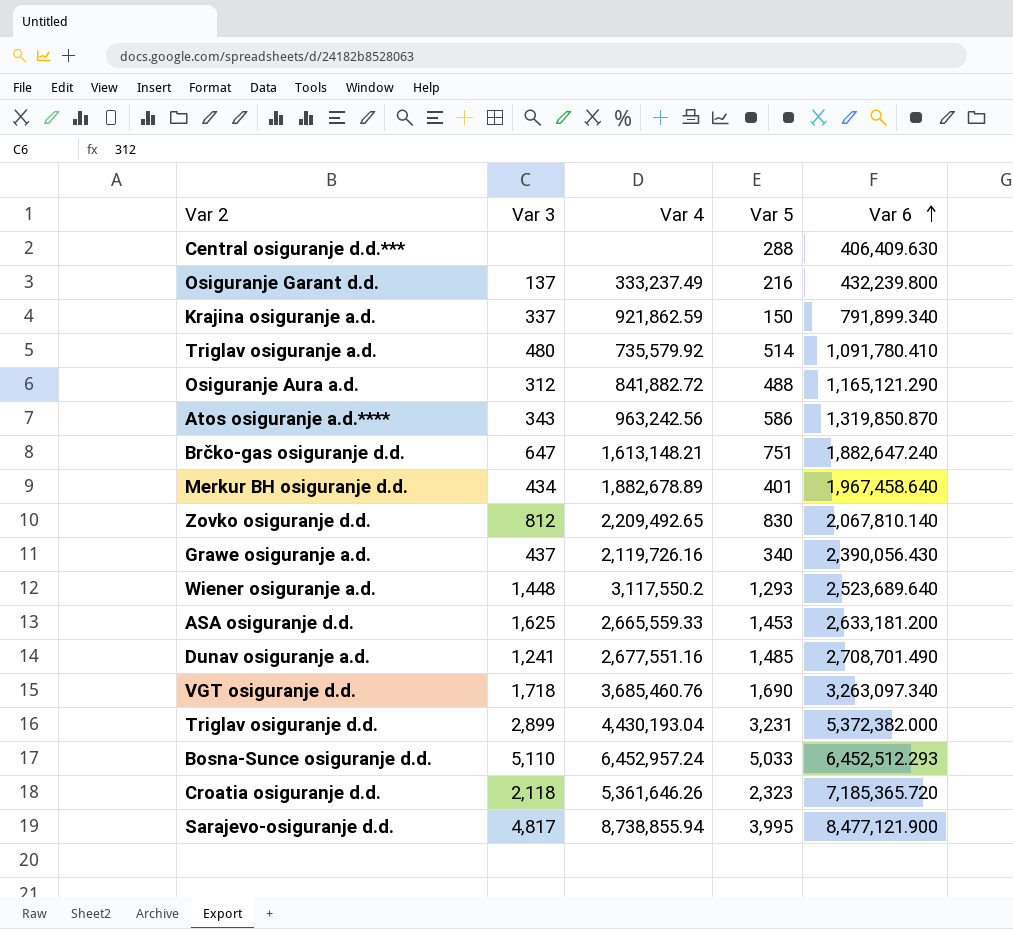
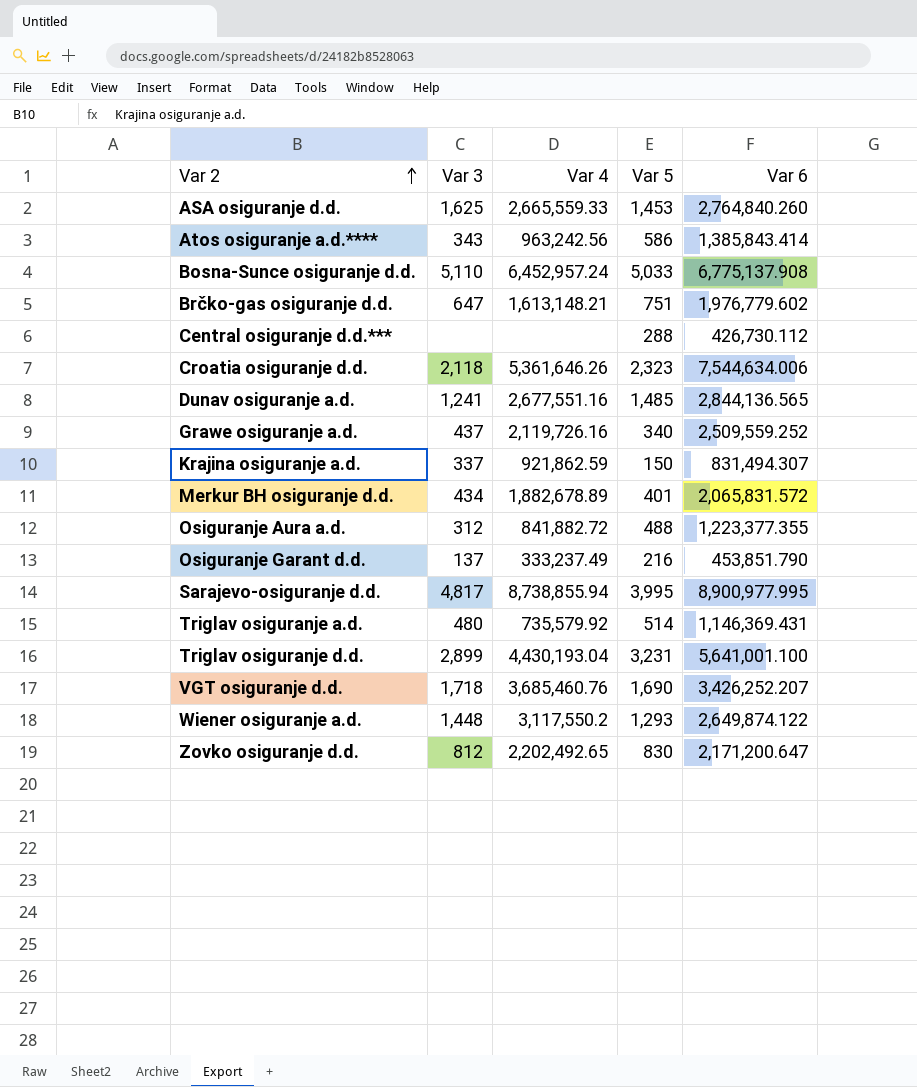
row order: Var 6 ascending -> Var 2 ascending
ASA osiguranje d.d. | Var 6: 2,633,181.200 -> 2,764,840.260
Atos osiguranje a.d.**** | Var 6: 1,319,850.870 -> 1,385,843.414
Bosna-Sunce osiguranje d.d. | Var 6: 6,452,512.293 -> 6,775,137.908
Brčko-gas osiguranje d.d. | Var 6: 1,882,647.240 -> 1,976,779.602
Central osiguranje d.d.*** | Var 6: 406,409.630 -> 426,730.112
Croatia osiguranje d.d. | Var 6: 7,185,365.720 -> 7,544,634.006
Dunav osiguranje a.d. | Var 6: 2,708,701.490 -> 2,844,136.565
Grawe osiguranje a.d. | Var 6: 2,390,056.430 -> 2,509,559.252
Krajina osiguranje a.d. | Var 6: 791,899.340 -> 831,494.307
Merkur BH osiguranje d.d. | Var 6: 1,967,458.640 -> 2,065,831.572
Osiguranje Aura a.d. | Var 6: 1,165,121.290 -> 1,223,377.355
Osiguranje Garant d.d. | Var 6: 432,239.800 -> 453,851.790
Sarajevo-osiguranje d.d. | Var 6: 8,477,121.900 -> 8,900,977.995
Triglav osiguranje a.d. | Var 6: 1,091,780.410 -> 1,146,369.431
Triglav osiguranje d.d. | Var 6: 5,372,382.000 -> 5,641,001.100
VGT osiguranje d.d. | Var 6: 3,263,097.340 -> 3,426,252.207
Wiener osiguranje a.d. | Var 6: 2,523,689.640 -> 2,649,874.122
Zovko osiguranje d.d. | Var 4: 2,209,492.65 -> 2,202,492.65
Zovko osiguranje d.d. | Var 6: 2,067,810.140 -> 2,171,200.647

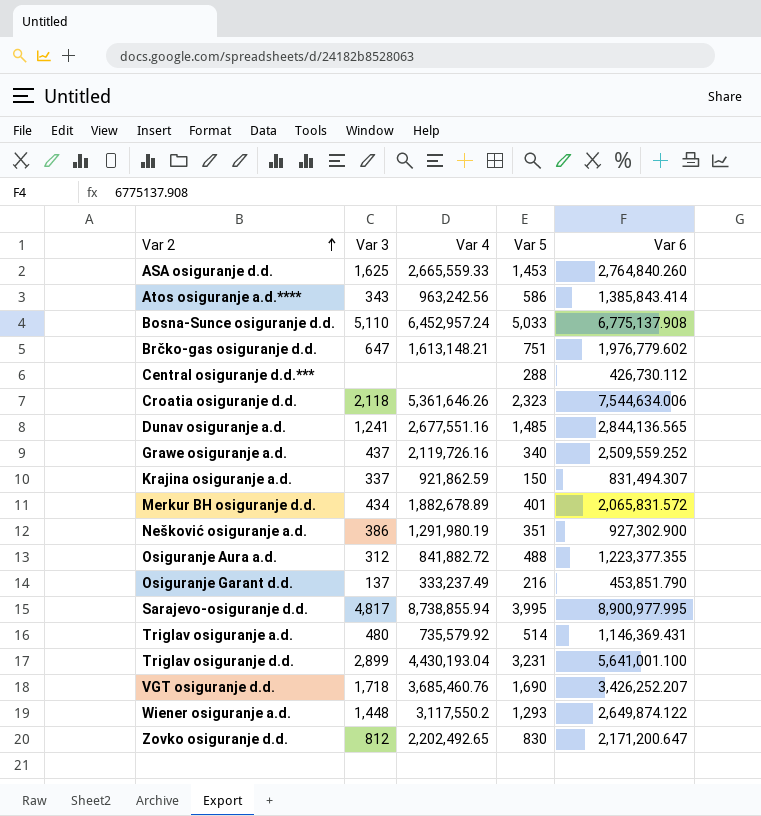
row Nešković osiguranje a.d.: none -> 386 | 1,291,980.19 | 351 | 927,302.900

